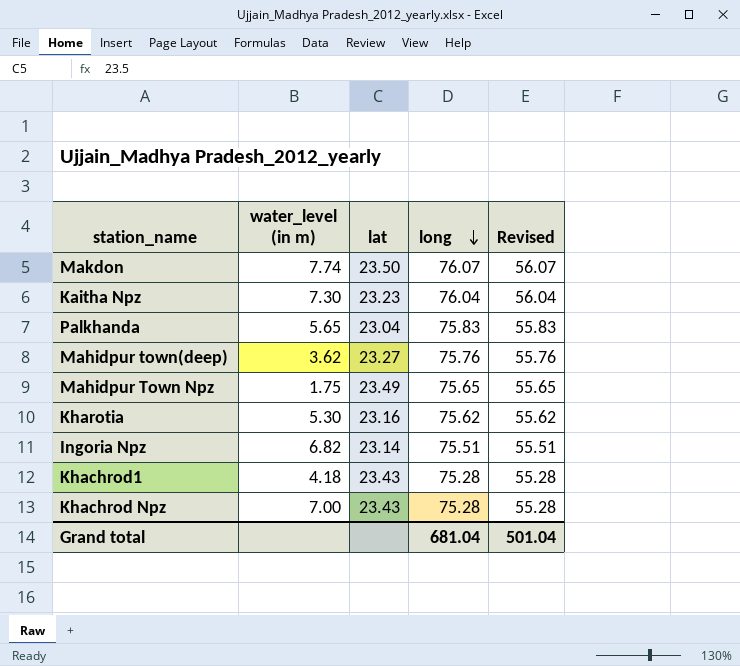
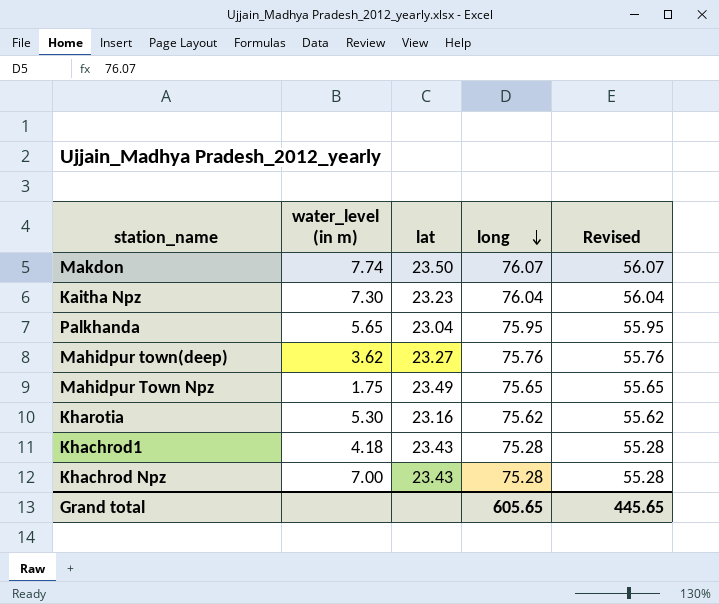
row Ingoria Npz: 6.82 | 23.14 | 75.51 | 55.51 -> none
Palkhanda | long: 75.83 -> 75.95
Palkhanda | Revised: 55.83 -> 55.95
Grand total | long: 681.04 -> 605.65
Grand total | Revised: 501.04 -> 445.65

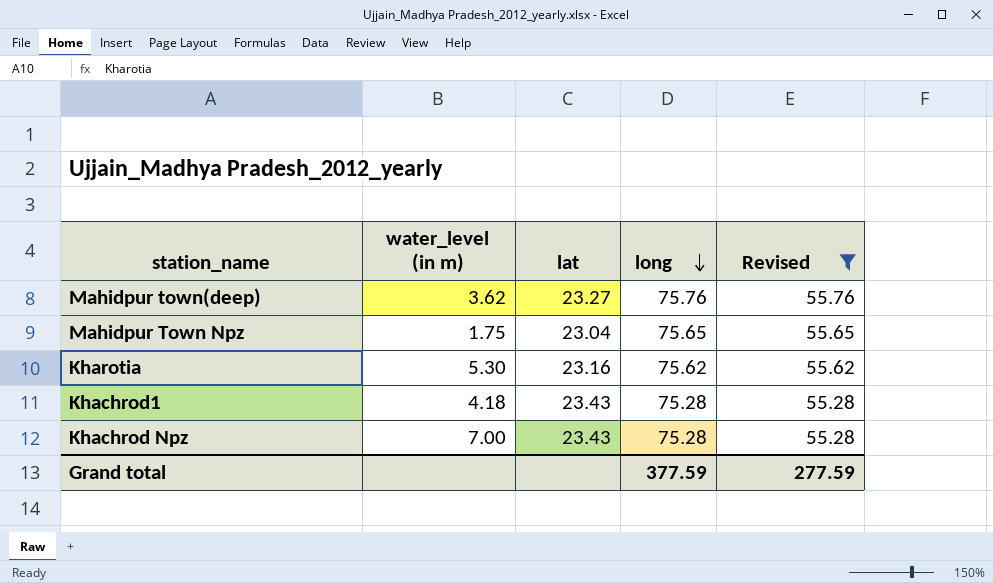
filter: none -> Revised <= 55.76
Mahidpur Town Npz | lat: 23.49 -> 23.04
Grand total | long: 605.65 -> 377.59
Grand total | Revised: 445.65 -> 277.59

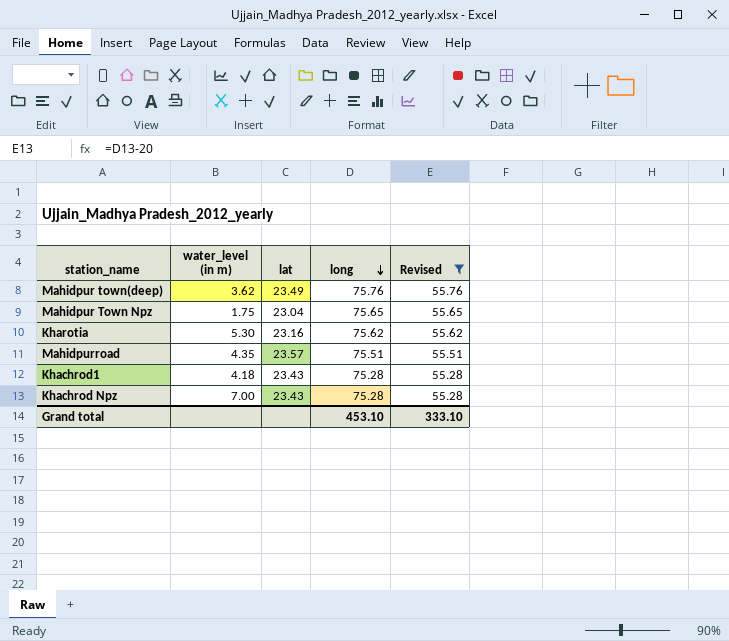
Mahidpur town(deep) | lat: 23.27 -> 23.49
row Mahidpurroad: none -> 4.35 | 23.57 | 75.51 | 55.51
Grand total | long: 377.59 -> 453.10
Grand total | Revised: 277.59 -> 333.10

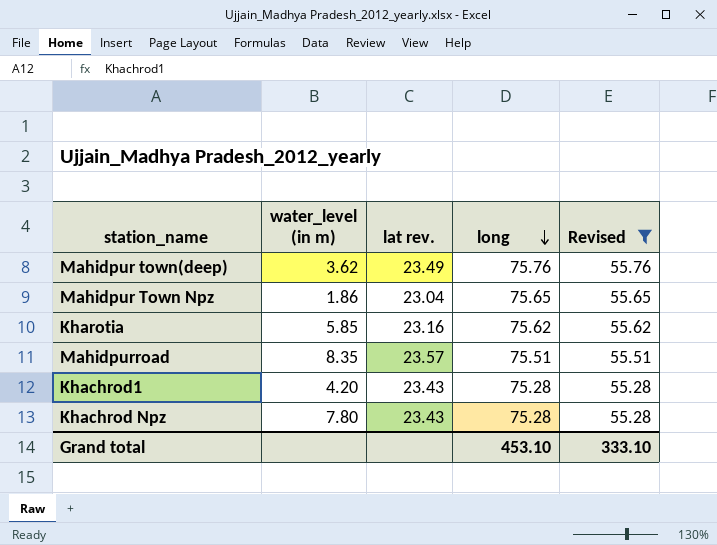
column name: lat -> lat rev.
Mahidpur Town Npz | water_level (in m): 1.75 -> 1.86
Kharotia | water_level (in m): 5.30 -> 5.85
Mahidpurroad | water_level (in m): 4.35 -> 8.35
Khachrod1 | water_level (in m): 4.18 -> 4.20
Khachrod Npz | water_level (in m): 7.00 -> 7.80

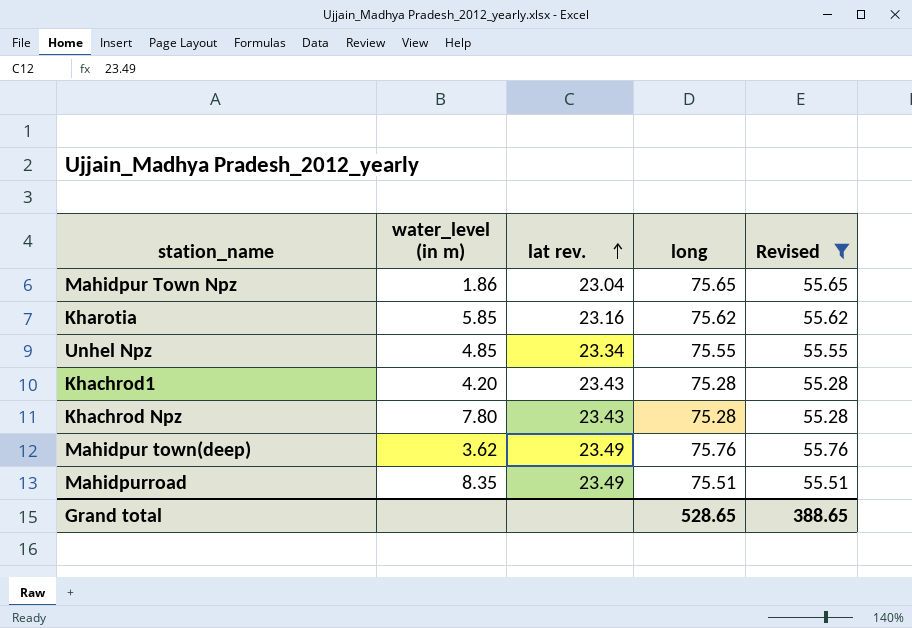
row order: long descending -> lat rev. ascending
row Unhel Npz: none -> 4.85 | 23.34 | 75.55 | 55.55
Mahidpurroad | lat rev.: 23.57 -> 23.49
Grand total | long: 453.10 -> 528.65
Grand total | Revised: 333.10 -> 388.65

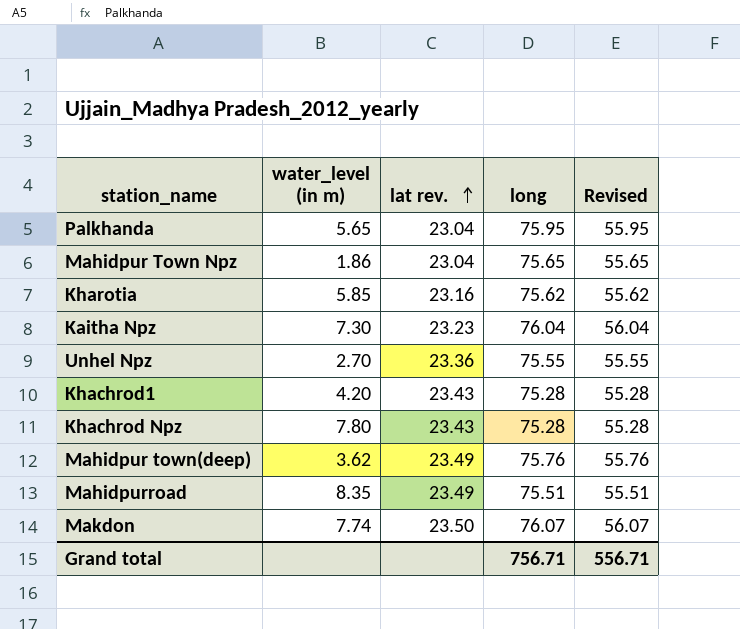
filter: Revised <= 55.76 -> none
Unhel Npz | water_level (in m): 4.85 -> 2.70
Unhel Npz | lat rev.: 23.34 -> 23.36
Grand total | long: 528.65 -> 756.71
Grand total | Revised: 388.65 -> 556.71

